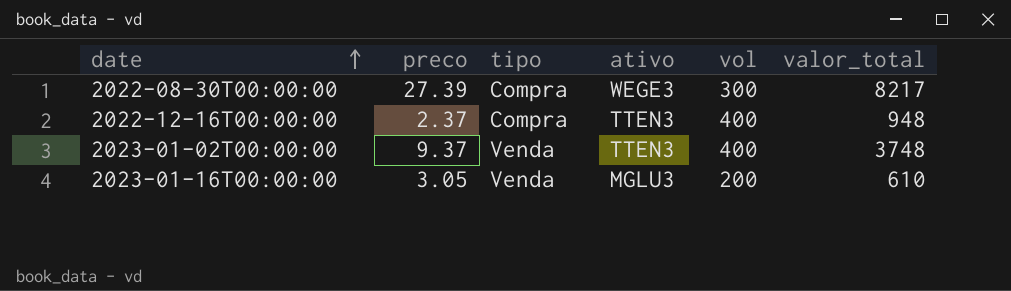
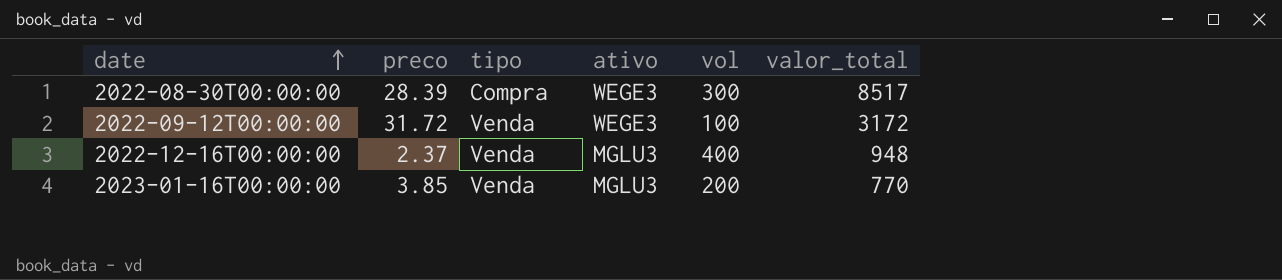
row 2023-01-02T00:00:00: 9.37 | Venda | TTEN3 | 400 | 3748 -> none
2022-08-30T00:00:00 | preco: 27.39 -> 28.39
2022-08-30T00:00:00 | valor_total: 8217 -> 8517
row 2022-09-12T00:00:00: none -> 31.72 | Venda | WEGE3 | 100 | 3172
2022-12-16T00:00:00 | tipo: Compra -> Venda
2022-12-16T00:00:00 | ativo: TTEN3 -> MGLU3
2023-01-16T00:00:00 | preco: 3.05 -> 3.85
2023-01-16T00:00:00 | valor_total: 610 -> 770

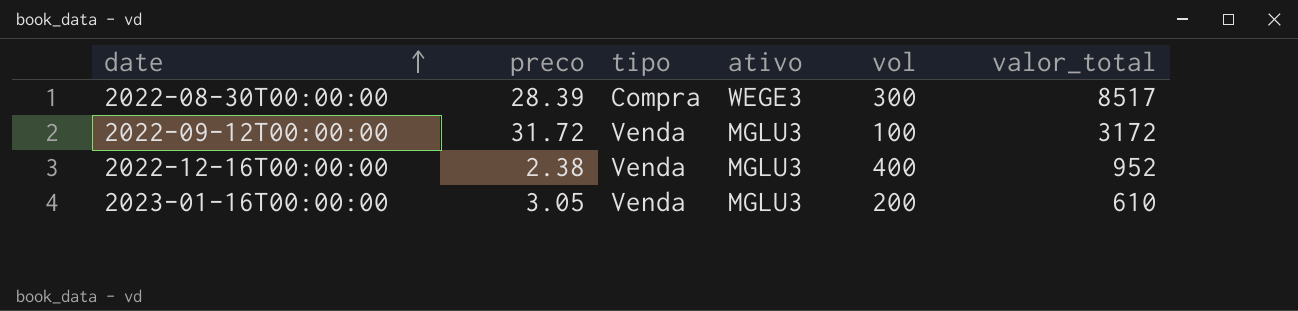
2022-09-12T00:00:00 | ativo: WEGE3 -> MGLU3
2022-12-16T00:00:00 | preco: 2.37 -> 2.38
2022-12-16T00:00:00 | valor_total: 948 -> 952
2023-01-16T00:00:00 | preco: 3.85 -> 3.05
2023-01-16T00:00:00 | valor_total: 770 -> 610

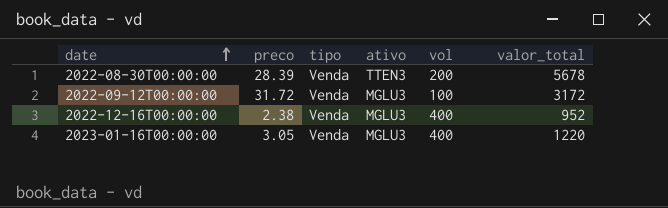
2022-08-30T00:00:00 | tipo: Compra -> Venda
2022-08-30T00:00:00 | ativo: WEGE3 -> TTEN3
2022-08-30T00:00:00 | vol: 300 -> 200
2022-08-30T00:00:00 | valor_total: 8517 -> 5678
2023-01-16T00:00:00 | vol: 200 -> 400
2023-01-16T00:00:00 | valor_total: 610 -> 1220

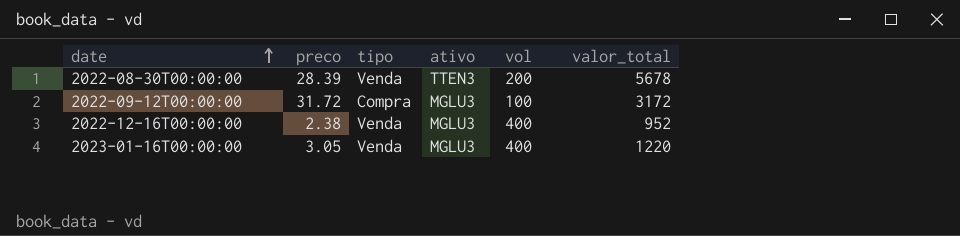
2022-09-12T00:00:00 | tipo: Venda -> Compra

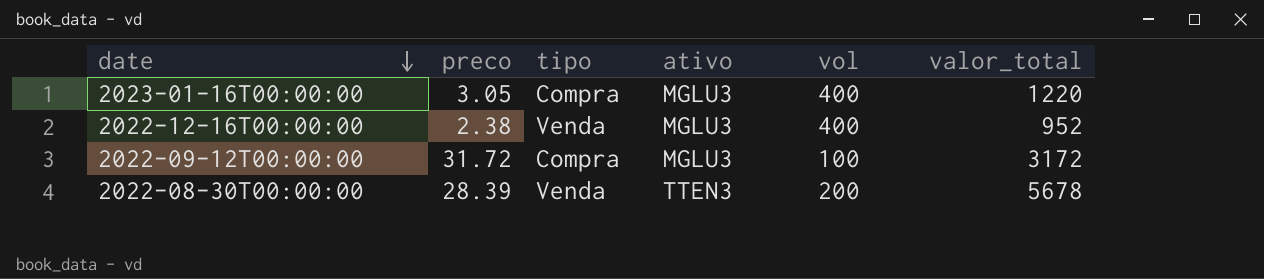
row order: date ascending -> date descending
2023-01-16T00:00:00 | tipo: Venda -> Compra

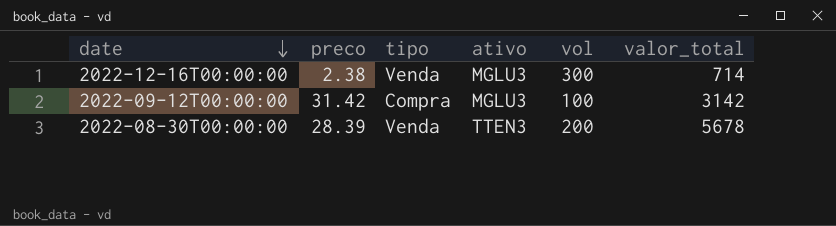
row 2023-01-16T00:00:00: 3.05 | Compra | MGLU3 | 400 | 1220 -> none
2022-12-16T00:00:00 | vol: 400 -> 300
2022-12-16T00:00:00 | valor_total: 952 -> 714
2022-09-12T00:00:00 | preco: 31.72 -> 31.42
2022-09-12T00:00:00 | valor_total: 3172 -> 3142

